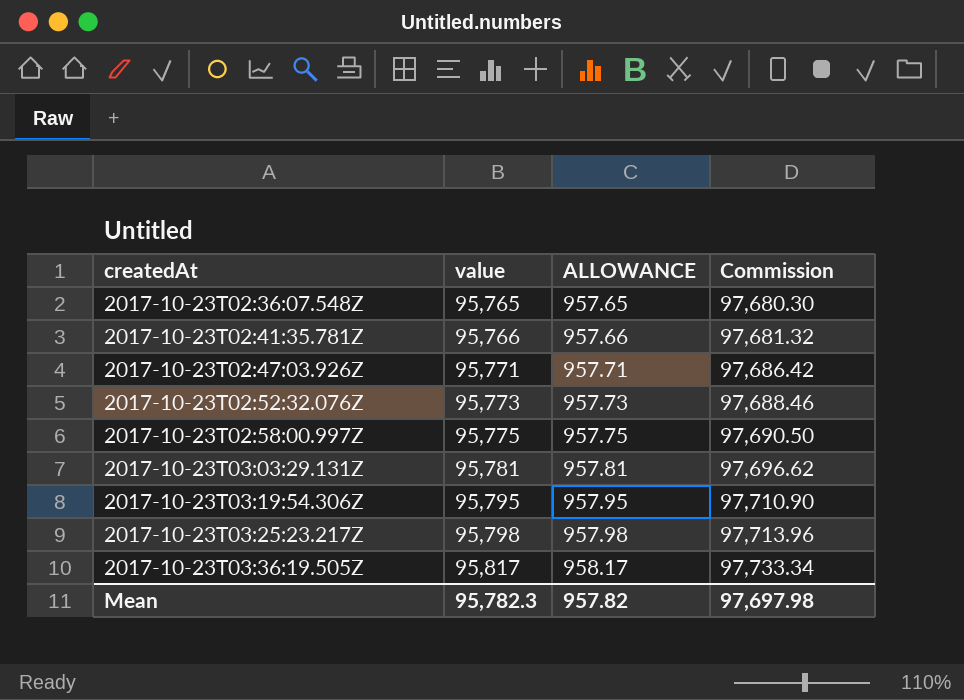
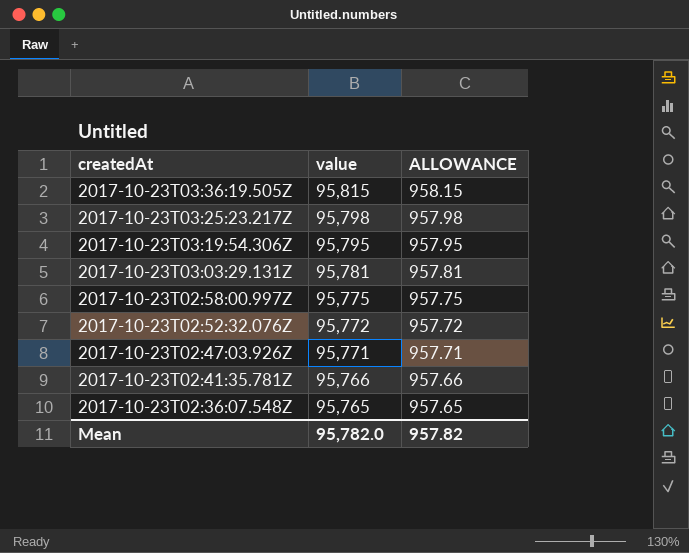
row order: createdAt ascending -> createdAt descending
column Commission | formula: [value] * 1.02 -> none
2017-10-23T03:36:19.505Z | value: 95,817 -> 95,815
2017-10-23T03:36:19.505Z | ALLOWANCE: 958.17 -> 958.15
2017-10-23T02:52:32.076Z | value: 95,773 -> 95,772
2017-10-23T02:52:32.076Z | ALLOWANCE: 957.73 -> 957.72
Mean | value: 95,782.3 -> 95,782.0

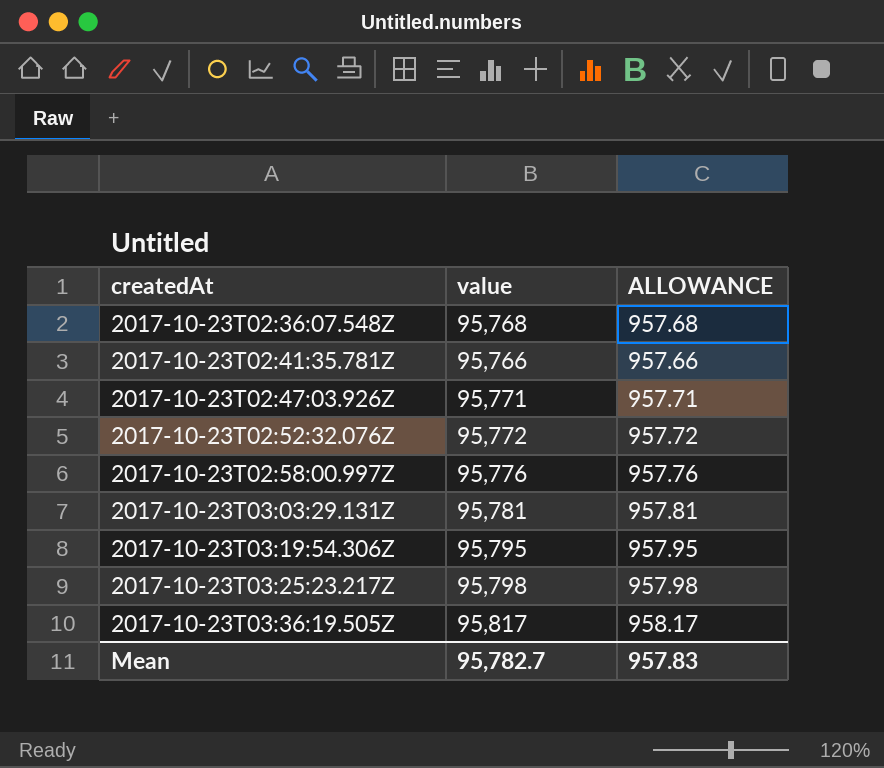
row order: createdAt descending -> createdAt ascending
2017-10-23T02:36:07.548Z | value: 95,765 -> 95,768
2017-10-23T02:36:07.548Z | ALLOWANCE: 957.65 -> 957.68
2017-10-23T02:58:00.997Z | value: 95,775 -> 95,776
2017-10-23T02:58:00.997Z | ALLOWANCE: 957.75 -> 957.76
2017-10-23T03:36:19.505Z | value: 95,815 -> 95,817
2017-10-23T03:36:19.505Z | ALLOWANCE: 958.15 -> 958.17
Mean | value: 95,782.0 -> 95,782.7
Mean | ALLOWANCE: 957.82 -> 957.83

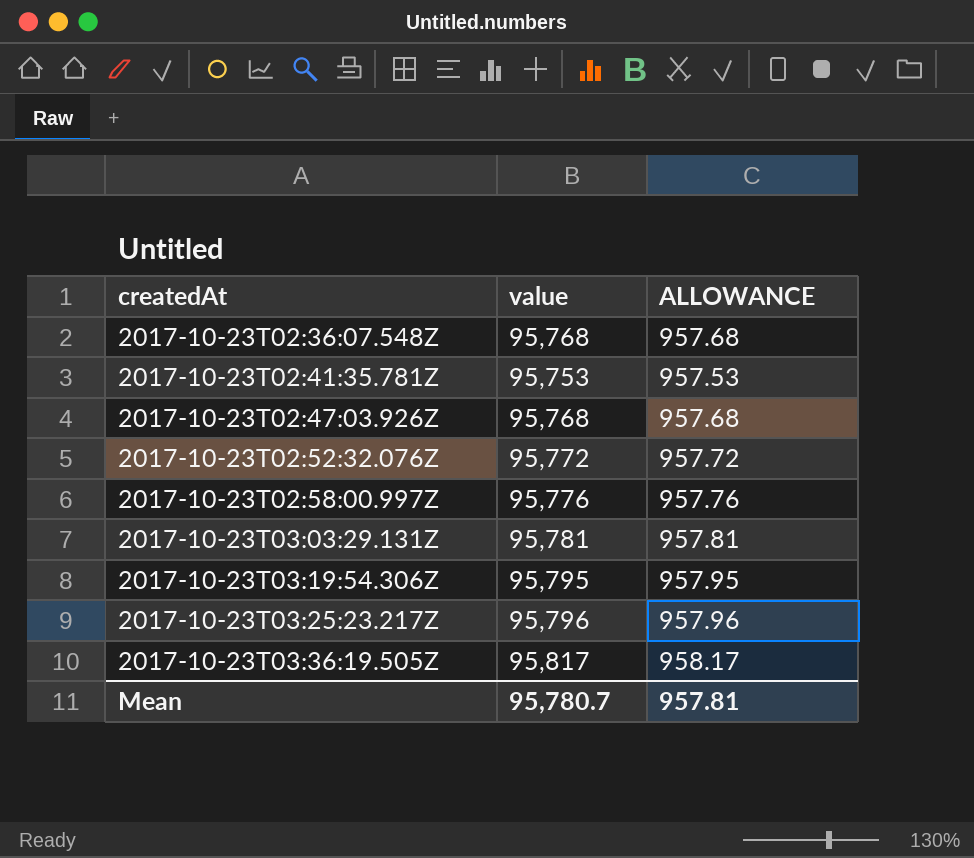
2017-10-23T02:41:35.781Z | value: 95,766 -> 95,753
2017-10-23T02:41:35.781Z | ALLOWANCE: 957.66 -> 957.53
2017-10-23T02:47:03.926Z | value: 95,771 -> 95,768
2017-10-23T02:47:03.926Z | ALLOWANCE: 957.71 -> 957.68
2017-10-23T03:25:23.217Z | value: 95,798 -> 95,796
2017-10-23T03:25:23.217Z | ALLOWANCE: 957.98 -> 957.96
Mean | value: 95,782.7 -> 95,780.7
Mean | ALLOWANCE: 957.83 -> 957.81

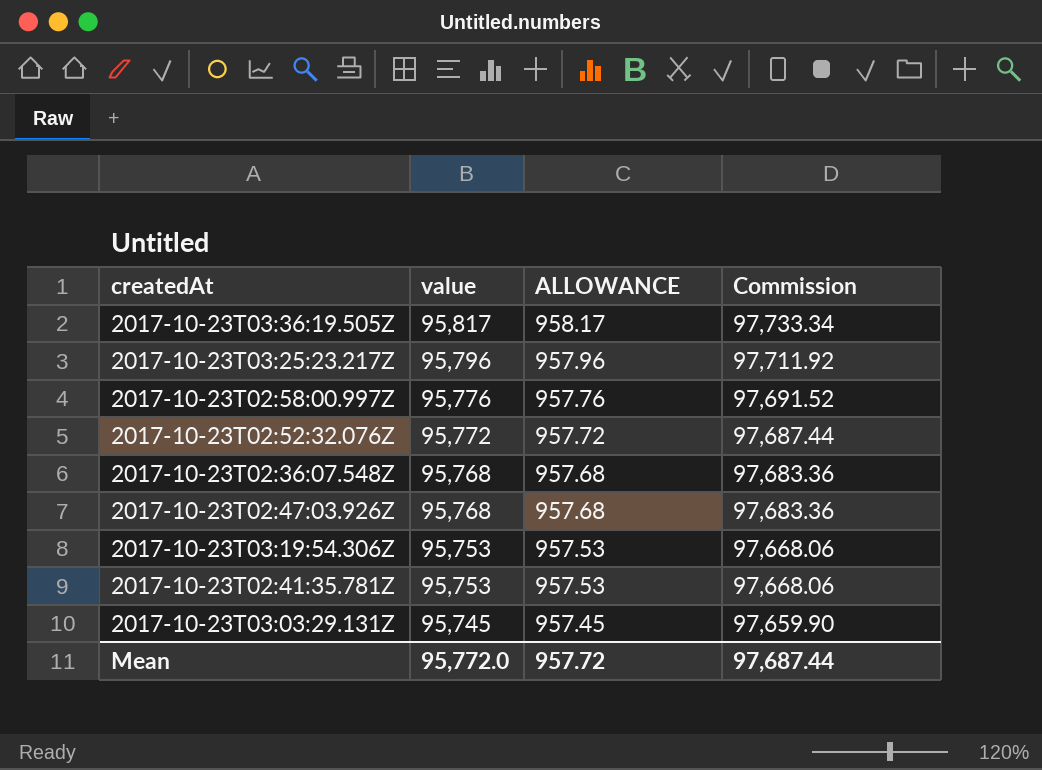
row order: createdAt ascending -> value descending
column Commission | formula: none -> [value] * 1.02
2017-10-23T03:19:54.306Z | value: 95,795 -> 95,753
2017-10-23T03:19:54.306Z | ALLOWANCE: 957.95 -> 957.53
2017-10-23T03:03:29.131Z | value: 95,781 -> 95,745
2017-10-23T03:03:29.131Z | ALLOWANCE: 957.81 -> 957.45
Mean | value: 95,780.7 -> 95,772.0
Mean | ALLOWANCE: 957.81 -> 957.72

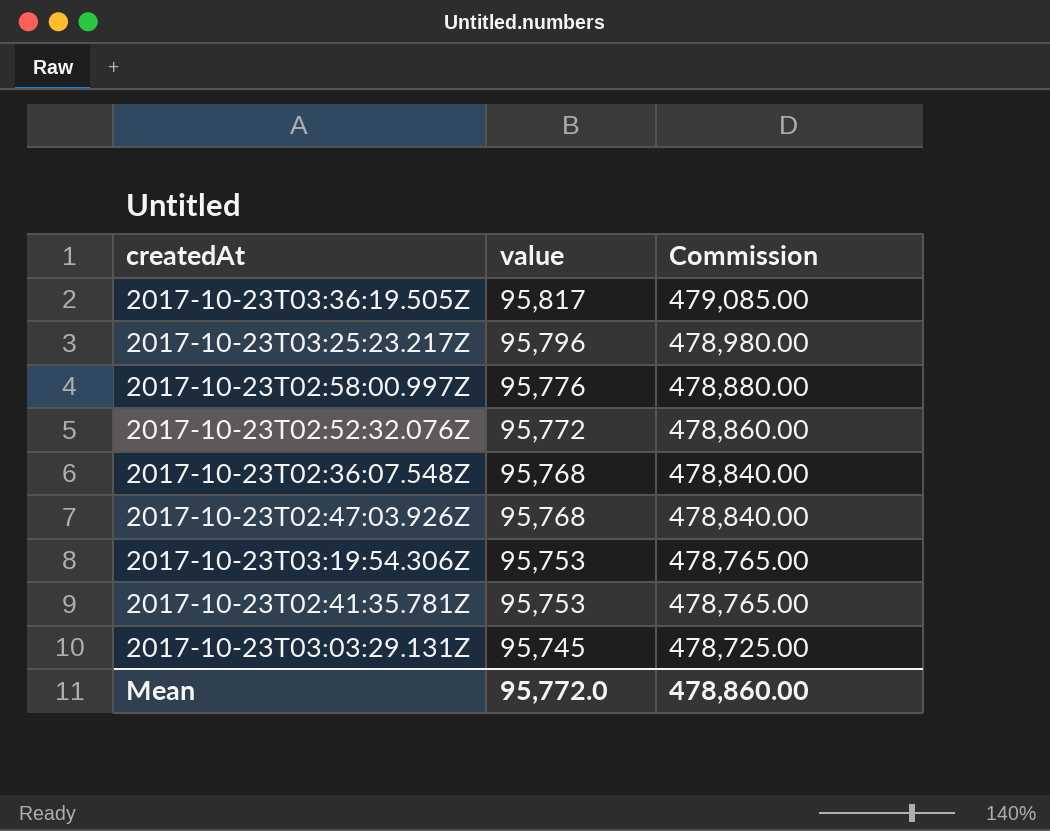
column ALLOWANCE | formula: [value] * 0.01 -> none
column Commission | formula: [value] * 1.02 -> [value] * 5
Mean | Commission: 97,687.44 -> 478,860.00

